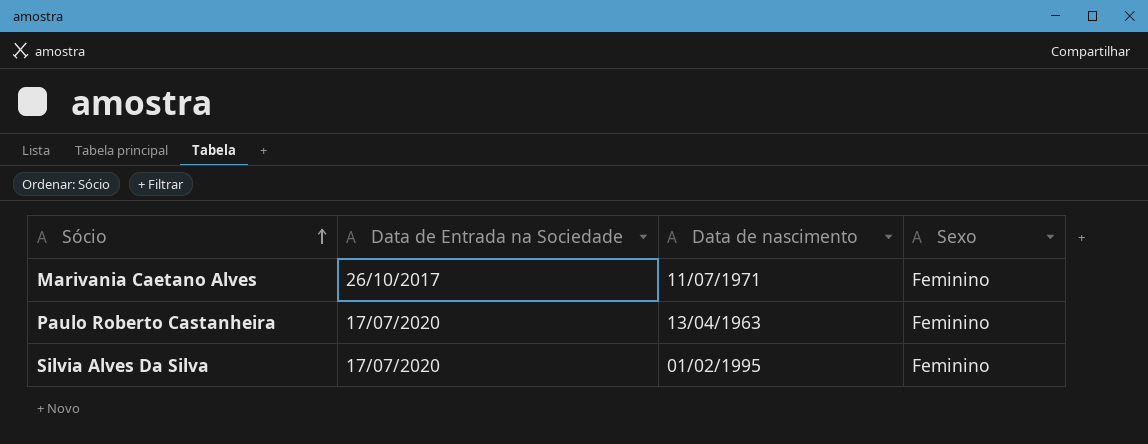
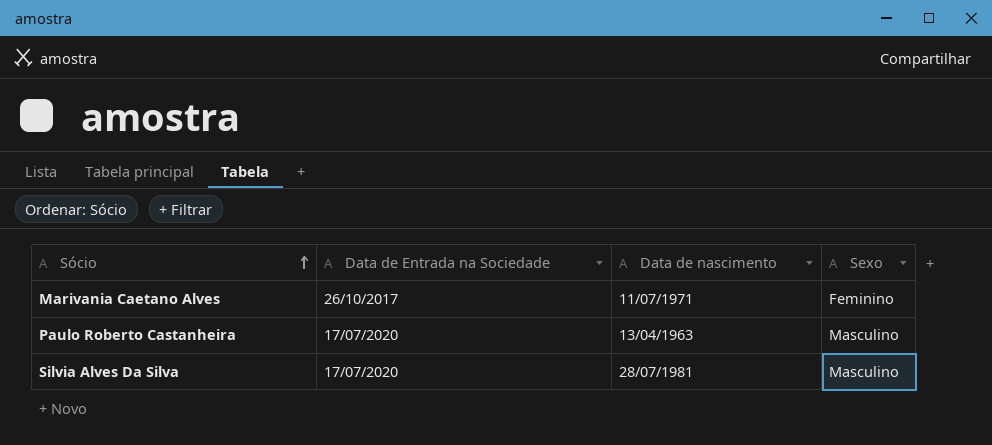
Paulo Roberto Castanheira | Sexo: Feminino -> Masculino
Silvia Alves Da Silva | Data de nascimento: 01/02/1995 -> 28/07/1981
Silvia Alves Da Silva | Sexo: Feminino -> Masculino

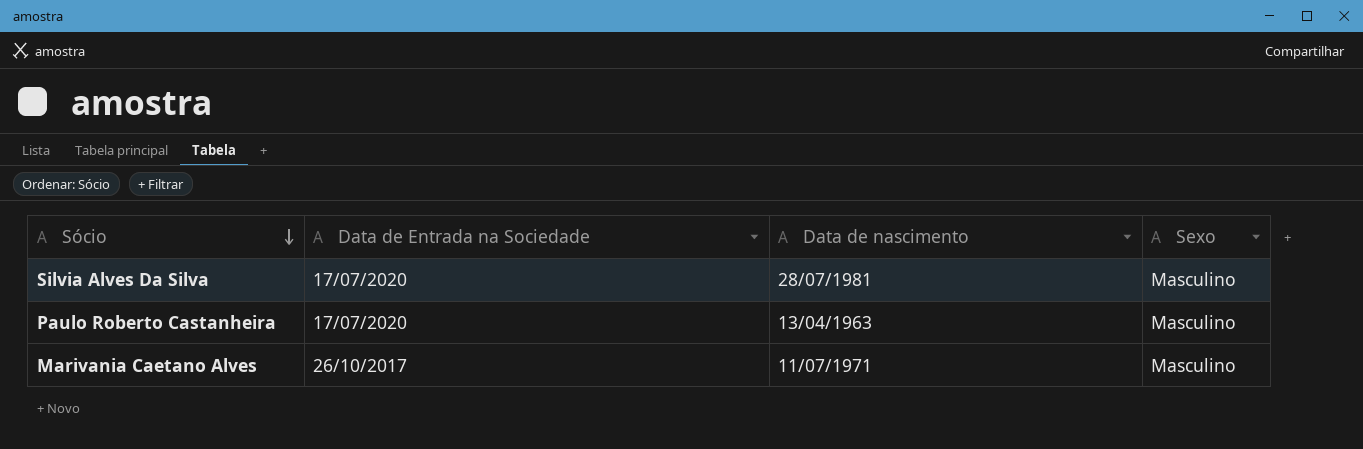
row order: Sócio ascending -> Sócio descending
Marivania Caetano Alves | Sexo: Feminino -> Masculino

